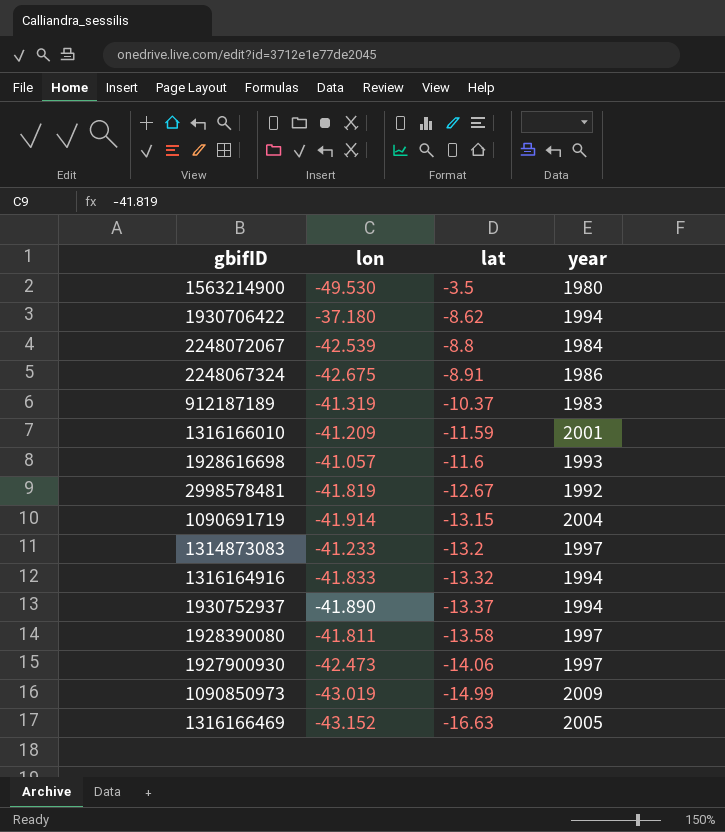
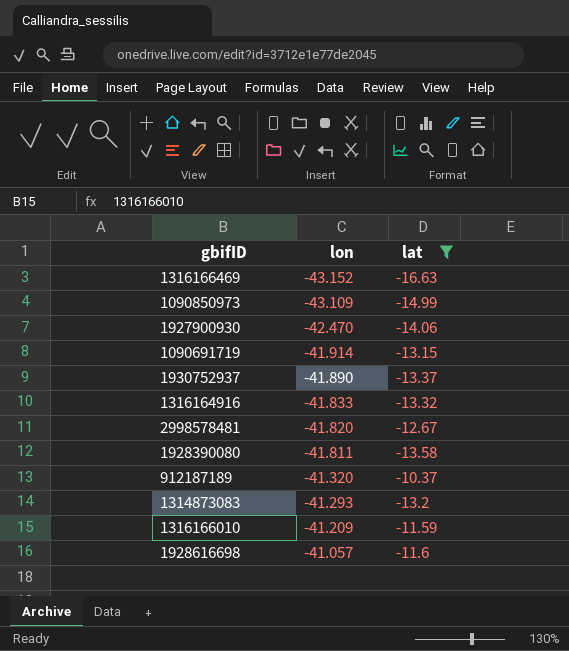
filter: none -> lat <= -10.37
row order: lat descending -> lon ascending
column year | position: 4 -> none
1090850973 | lon: -43.019 -> -43.109
1927900930 | lon: -42.473 -> -42.470
2998578481 | lon: -41.819 -> -41.820
912187189 | lon: -41.319 -> -41.320
1314873083 | lon: -41.233 -> -41.293

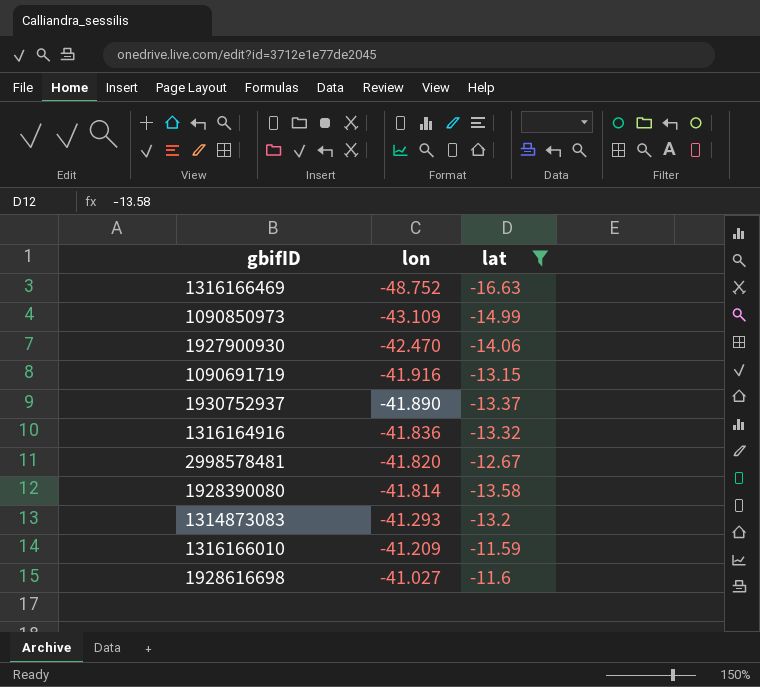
row 912187189: -41.320 | -10.37 -> none
1316166469 | lon: -43.152 -> -48.752
1090691719 | lon: -41.914 -> -41.916
1316164916 | lon: -41.833 -> -41.836
1928390080 | lon: -41.811 -> -41.814
1928616698 | lon: -41.057 -> -41.027

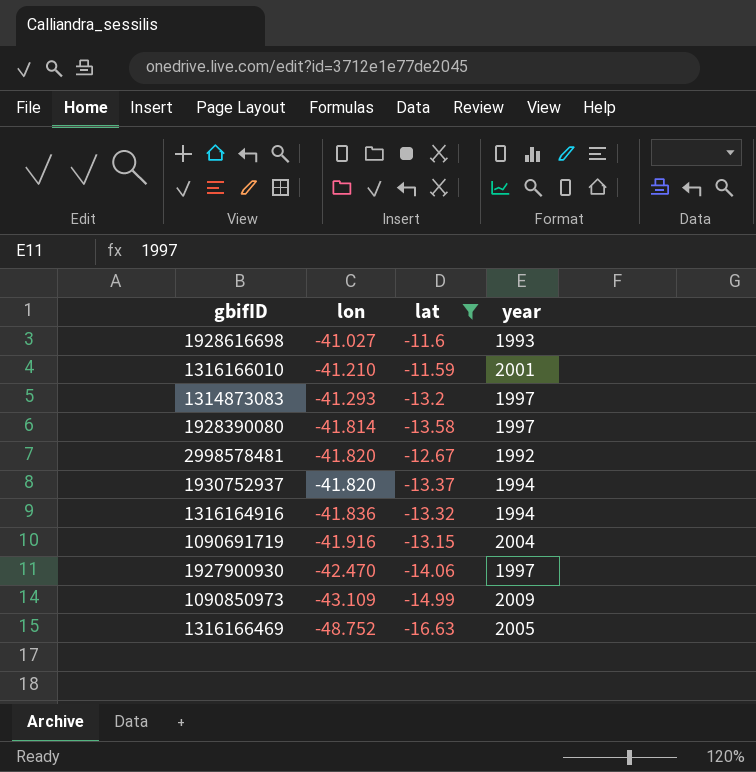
row order: lon ascending -> lon descending
column year | position: none -> 4
1316166010 | lon: -41.209 -> -41.210
1930752937 | lon: -41.890 -> -41.820

